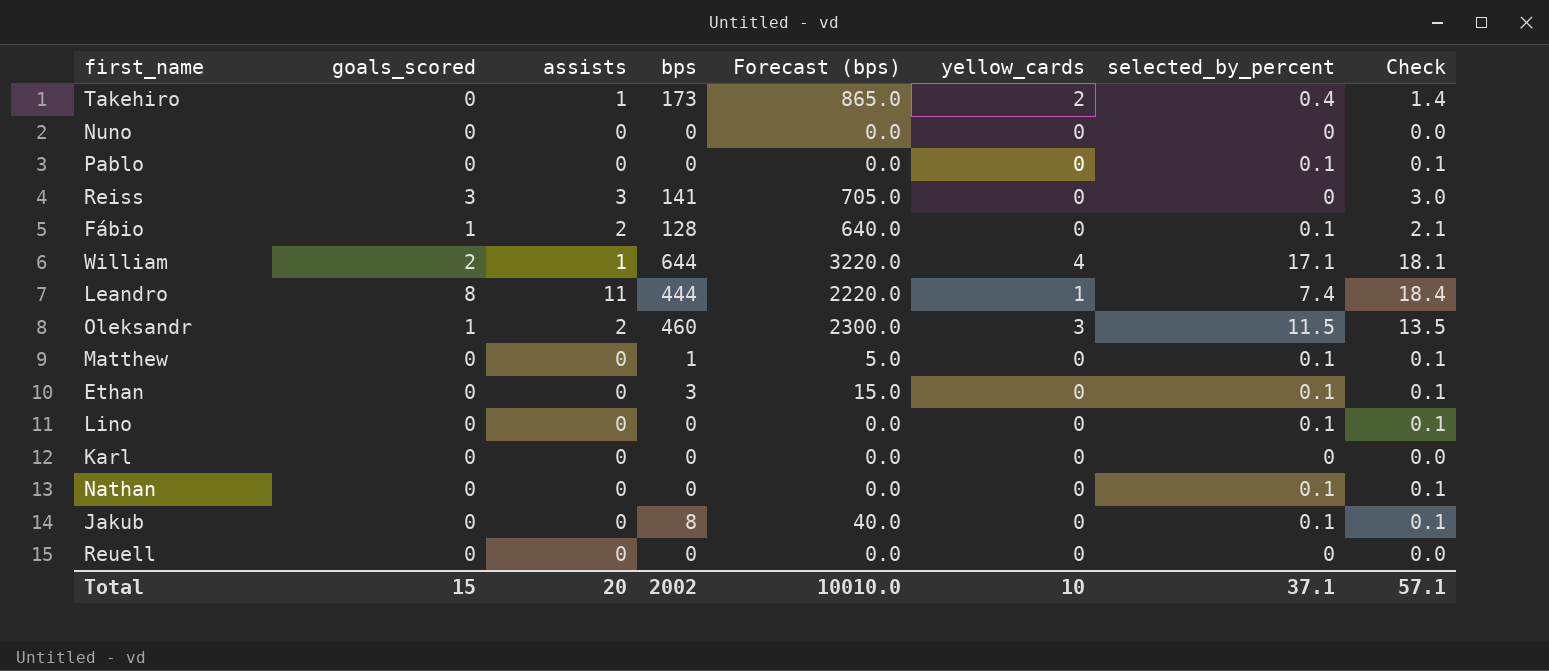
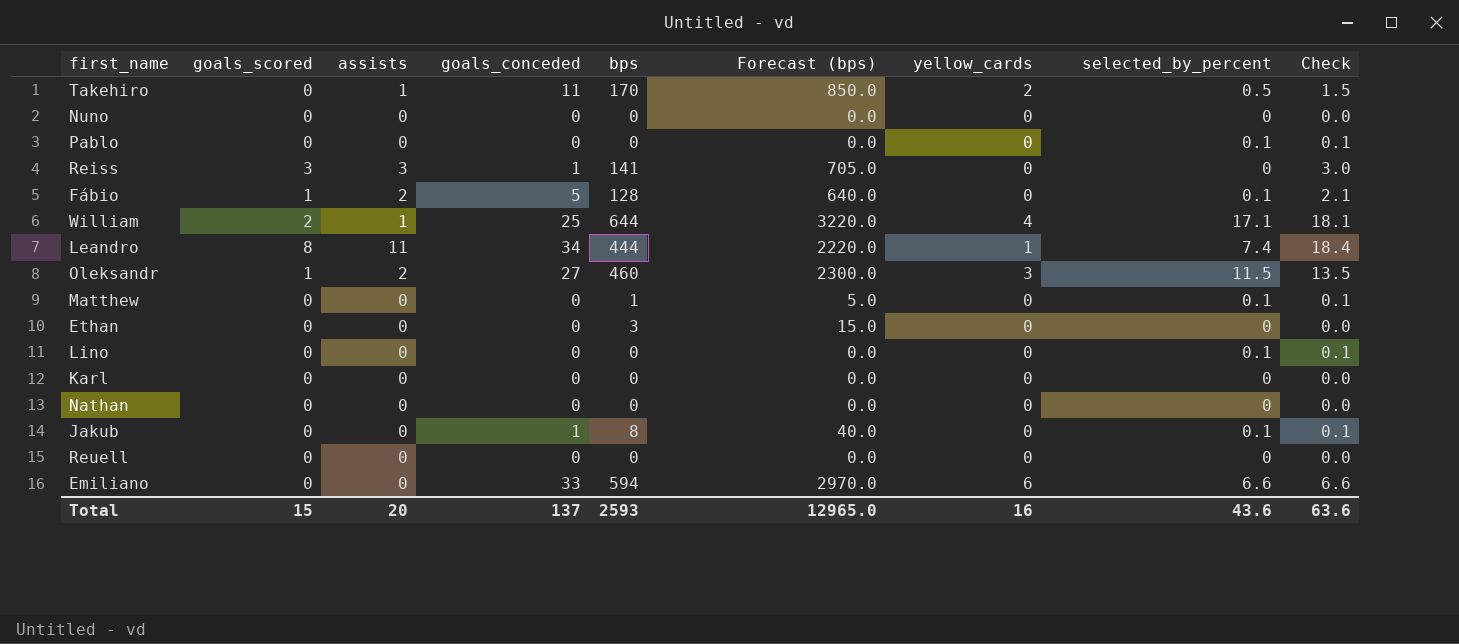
column goals_conceded | position: none -> 4
Takehiro | bps: 173 -> 170
Takehiro | Forecast (bps): 865.0 -> 850.0
Takehiro | selected_by_percent: 0.4 -> 0.5
Takehiro | Check: 1.4 -> 1.5
Ethan | selected_by_percent: 0.1 -> 0
Ethan | Check: 0.1 -> 0.0
Nathan | selected_by_percent: 0.1 -> 0
Nathan | Check: 0.1 -> 0.0
row Emiliano: none -> 0 | 0 | 33 | 594 | 2970.0 | 6 | 6.6 | 6.6
Total | bps: 2002 -> 2593
Total | Forecast (bps): 10010.0 -> 12965.0
Total | yellow_cards: 10 -> 16
Total | selected_by_percent: 37.1 -> 43.6
Total | Check: 57.1 -> 63.6

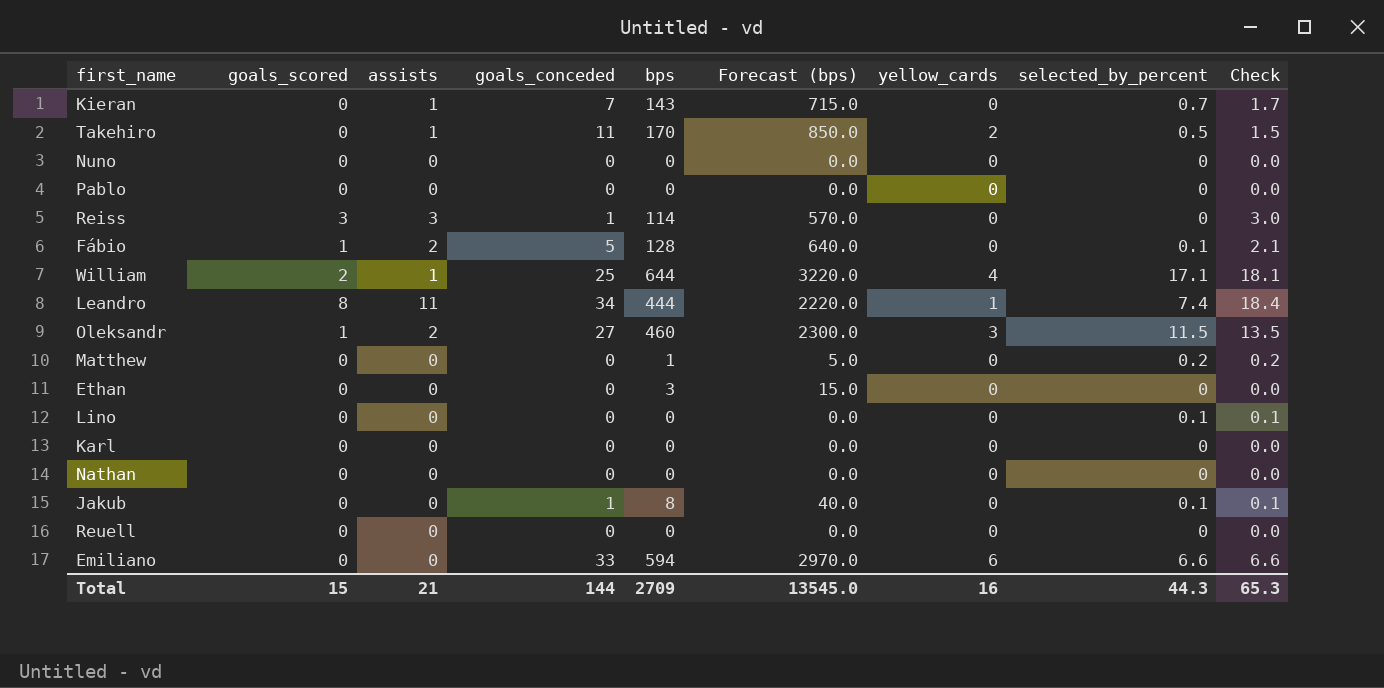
row Kieran: none -> 0 | 1 | 7 | 143 | 715.0 | 0 | 0.7 | 1.7
Pablo | selected_by_percent: 0.1 -> 0
Pablo | Check: 0.1 -> 0.0
Reiss | bps: 141 -> 114
Reiss | Forecast (bps): 705.0 -> 570.0
Matthew | selected_by_percent: 0.1 -> 0.2
Matthew | Check: 0.1 -> 0.2
Total | assists: 20 -> 21
Total | goals_conceded: 137 -> 144
Total | bps: 2593 -> 2709
Total | Forecast (bps): 12965.0 -> 13545.0
Total | selected_by_percent: 43.6 -> 44.3
Total | Check: 63.6 -> 65.3

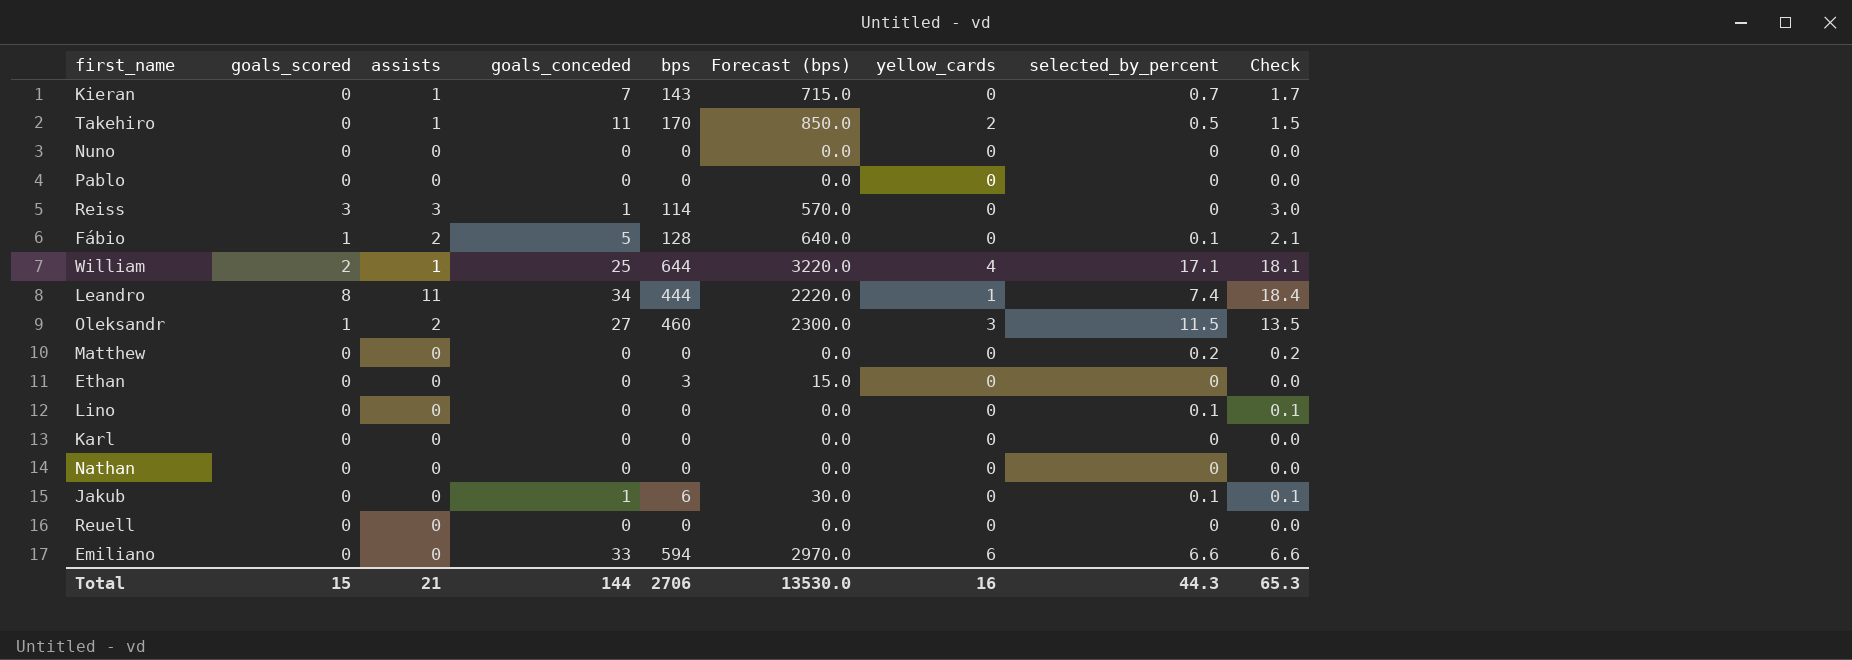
Matthew | bps: 1 -> 0
Matthew | Forecast (bps): 5.0 -> 0.0
Jakub | bps: 8 -> 6
Jakub | Forecast (bps): 40.0 -> 30.0
Total | bps: 2709 -> 2706
Total | Forecast (bps): 13545.0 -> 13530.0

